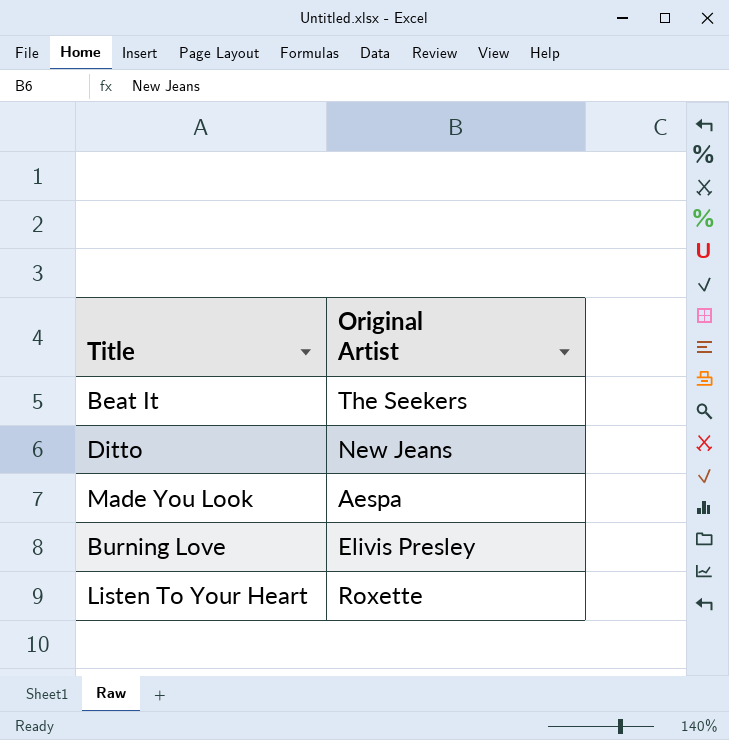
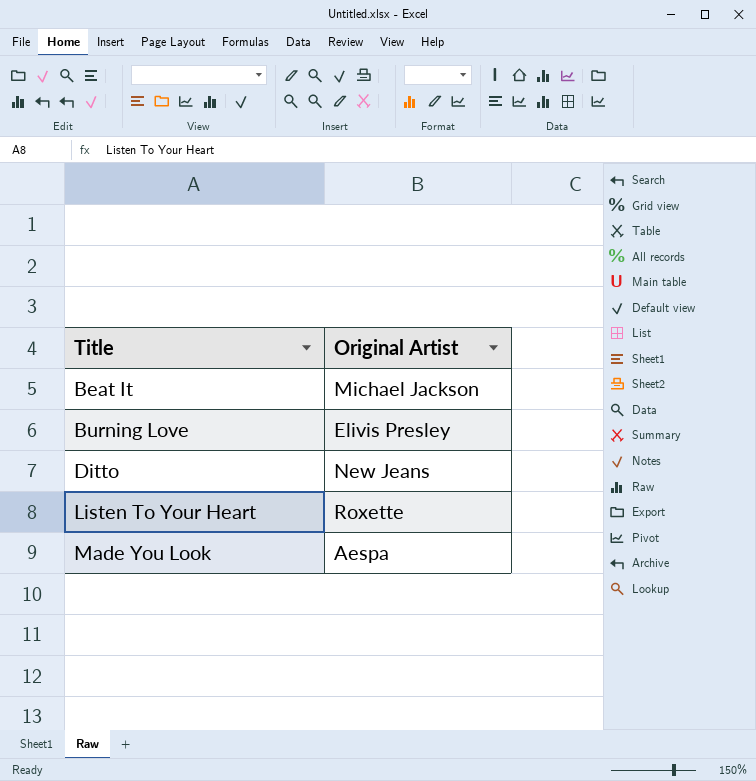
row order: none -> Title ascending
Beat It | Original Artist: The Seekers -> Michael Jackson

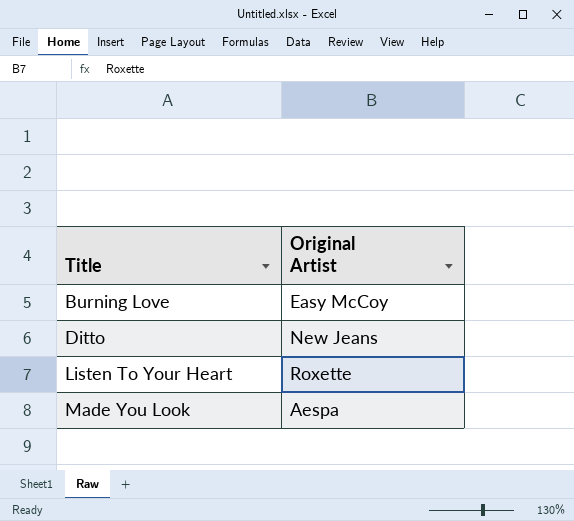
row Beat It: Michael Jackson -> none
Burning Love | Original Artist: Elivis Presley -> Easy McCoy

